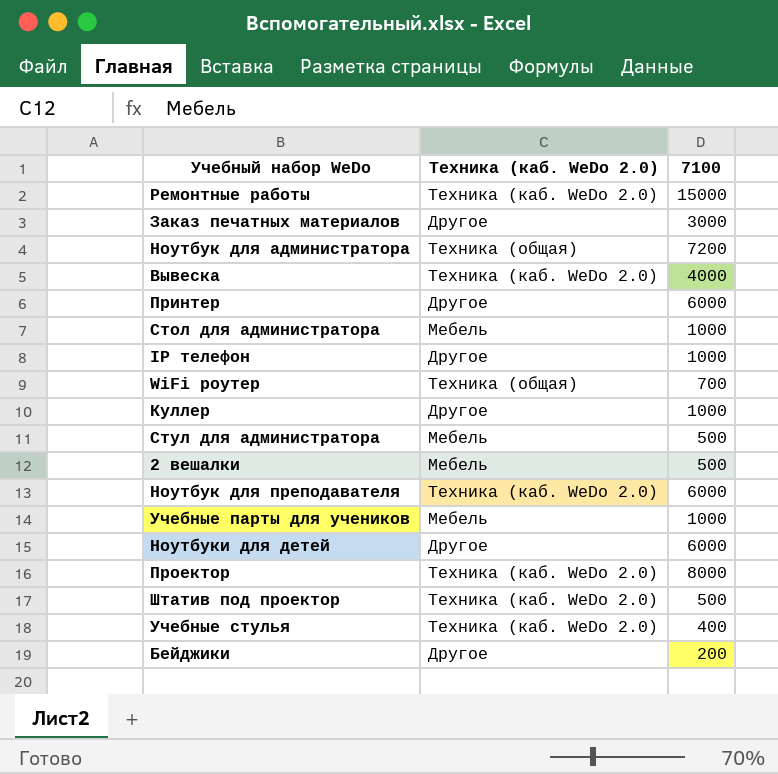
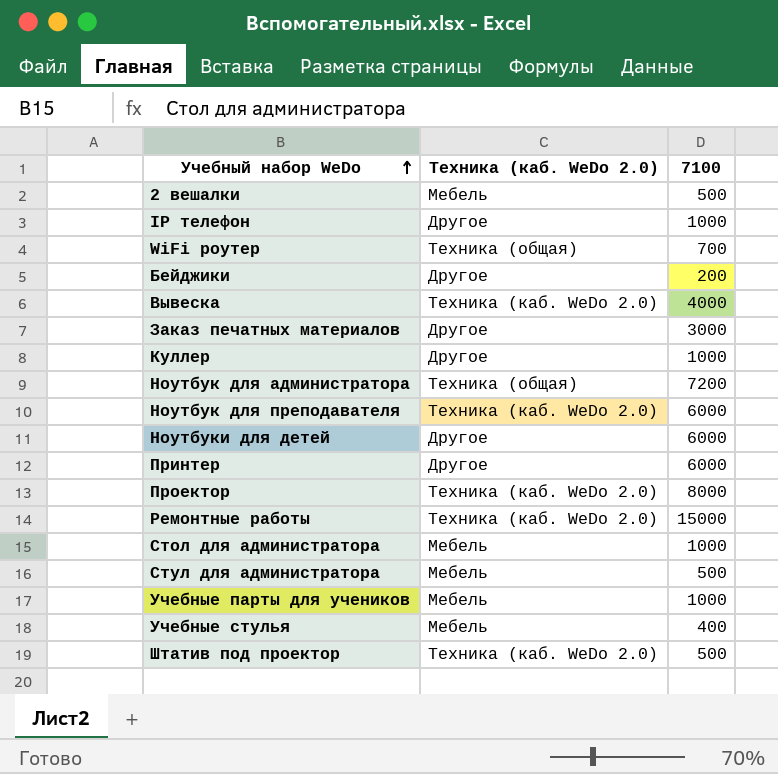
row order: none -> Учебный набор WeDo ascending
Учебные стулья | Техника (каб. WeDo 2.0): Техника (каб. WeDo 2.0) -> Мебель

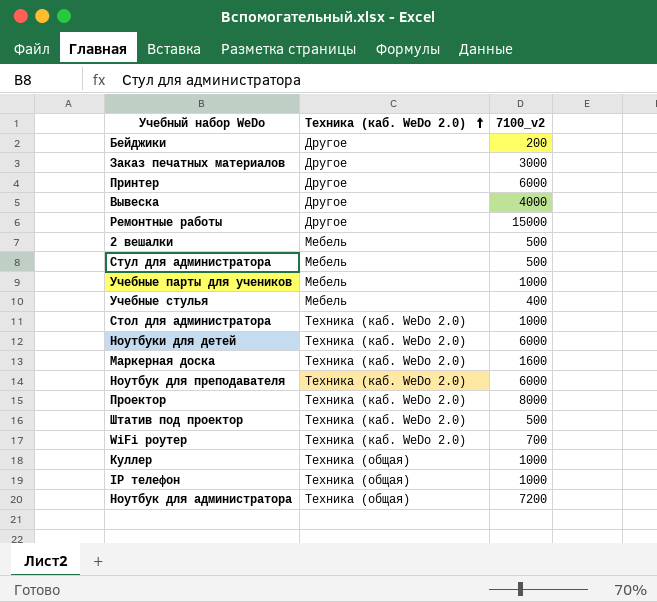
row order: Учебный набор WeDo ascending -> Техника (каб. WeDo 2.0) ascending
column name: 7100 -> 7100_v2
Вывеска | Техника (каб. WeDo 2.0): Техника (каб. WeDo 2.0) -> Другое
Ремонтные работы | Техника (каб. WeDo 2.0): Техника (каб. WeDo 2.0) -> Другое
Стол для администратора | Техника (каб. WeDo 2.0): Мебель -> Техника (каб. WeDo 2.0)
Ноутбуки для детей | Техника (каб. WeDo 2.0): Другое -> Техника (каб. WeDo 2.0)
row Маркерная доска: none -> Техника (каб. WeDo 2.0) | 1600
WiFi роутер | Техника (каб. WeDo 2.0): Техника (общая) -> Техника (каб. WeDo 2.0)
Куллер | Техника (каб. WeDo 2.0): Другое -> Техника (общая)
IP телефон | Техника (каб. WeDo 2.0): Другое -> Техника (общая)

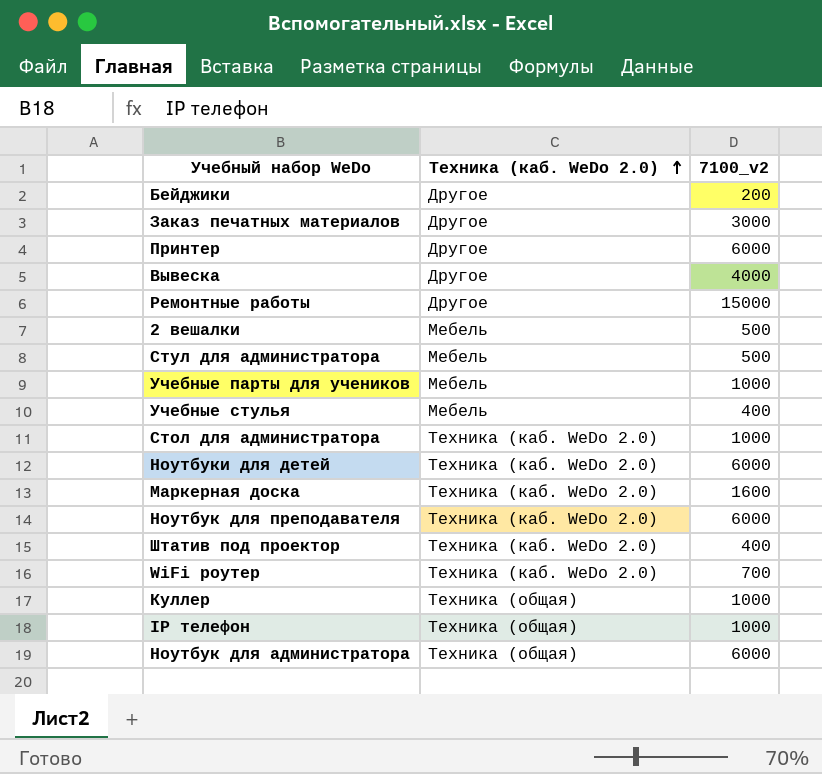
row Проектор: Техника (каб. WeDo 2.0) | 8000 -> none
Штатив под проектор | 7100_v2: 500 -> 400
Ноутбук для администратора | 7100_v2: 7200 -> 6000

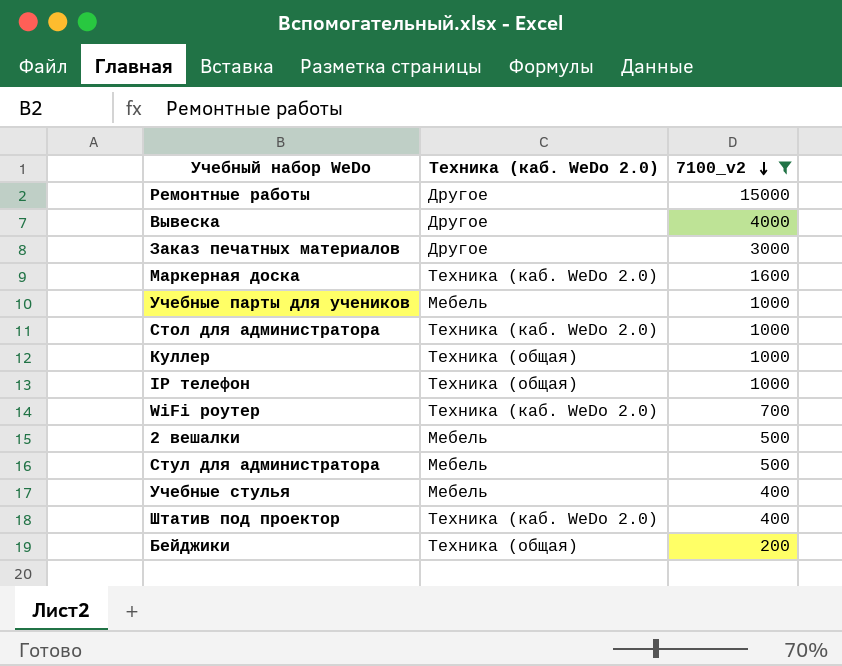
filter: none -> 7100_v2 != 6000
row order: Техника (каб. WeDo 2.0) ascending -> 7100_v2 descending
Бейджики | Техника (каб. WeDo 2.0): Другое -> Техника (общая)

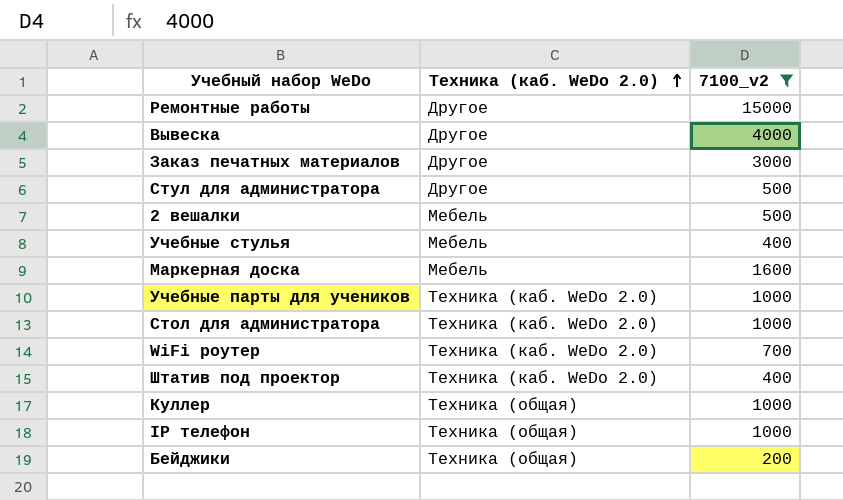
row order: 7100_v2 descending -> Техника (каб. WeDo 2.0) ascending
Стул для администратора | Техника (каб. WeDo 2.0): Мебель -> Другое
Маркерная доска | Техника (каб. WeDo 2.0): Техника (каб. WeDo 2.0) -> Мебель
Учебные парты для учеников | Техника (каб. WeDo 2.0): Мебель -> Техника (каб. WeDo 2.0)

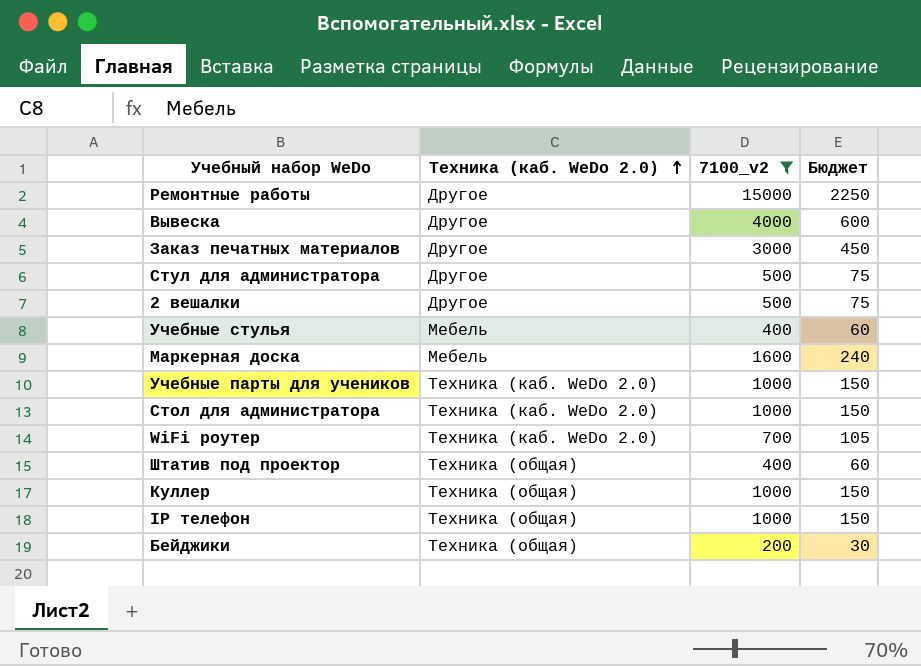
column Бюджет | formula: none -> [7100_v2] * 0,15
2 вешалки | Техника (каб. WeDo 2.0): Мебель -> Другое
Штатив под проектор | Техника (каб. WeDo 2.0): Техника (каб. WeDo 2.0) -> Техника (общая)

